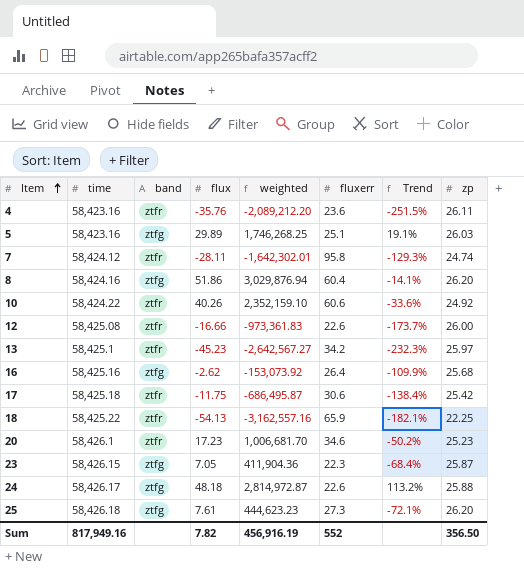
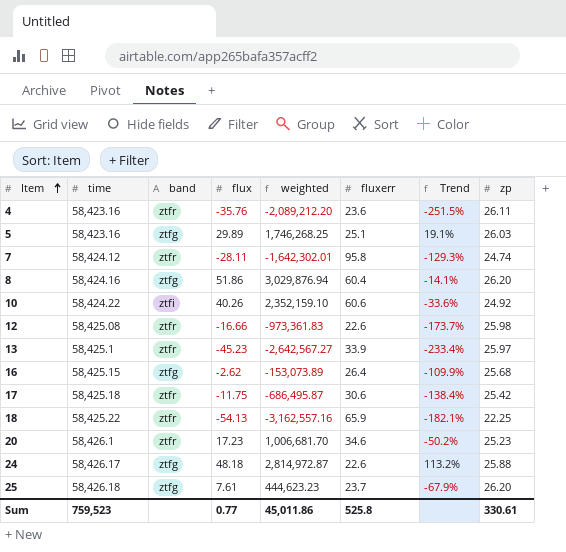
row 23: 58,426.15 | ztfg | 7.05 | 411,904.36 | 22.3 | -68.4% | 25.87 -> none
10 | band: ztfr -> ztfi
12 | zp: 26.00 -> 25.98
13 | fluxerr: 34.2 -> 33.9
13 | Trend: -232.3% -> -233.4%
16 | time: 58,425.16 -> 58,425.15
16 | weighted: -153,073.92 -> -153,073.89
25 | fluxerr: 27.3 -> 23.7
25 | Trend: -72.1% -> -67.9%
Sum | time: 817,949.16 -> 759,523
Sum | flux: 7.82 -> 0.77
Sum | weighted: 456,916.19 -> 45,011.86
Sum | fluxerr: 552 -> 525.8
Sum | zp: 356.50 -> 330.61

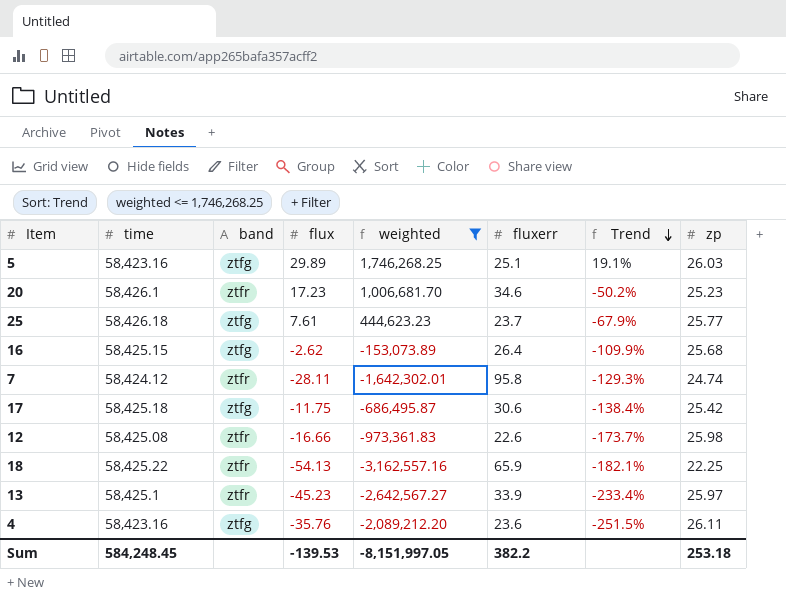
filter: none -> weighted <= 1,746,268.25
row order: Item ascending -> Trend descending
25 | zp: 26.20 -> 25.77
17 | band: ztfr -> ztfg
4 | band: ztfr -> ztfg
Sum | time: 759,523 -> 584,248.45
Sum | flux: 0.77 -> -139.53
Sum | weighted: 45,011.86 -> -8,151,997.05
Sum | fluxerr: 525.8 -> 382.2
Sum | zp: 330.61 -> 253.18

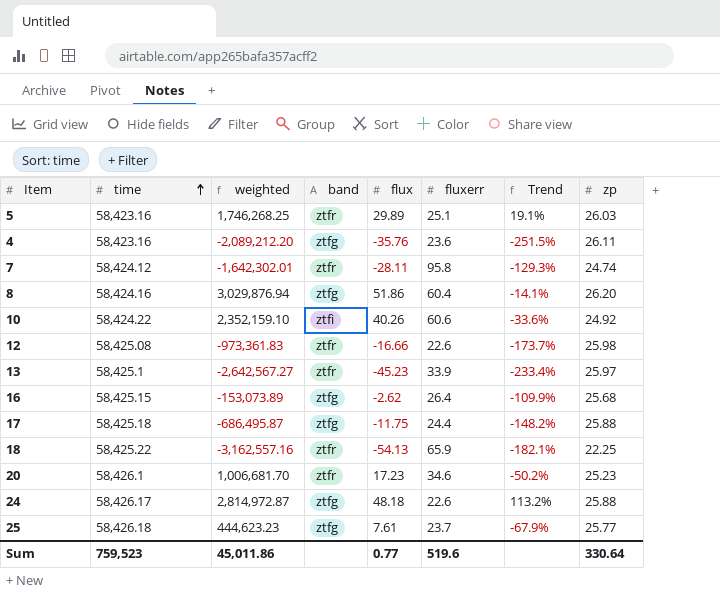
filter: weighted <= 1,746,268.25 -> none
row order: Trend descending -> time ascending
column weighted | position: 5 -> 3
5 | band: ztfg -> ztfr
17 | fluxerr: 30.6 -> 24.4
17 | Trend: -138.4% -> -148.2%
17 | zp: 25.42 -> 25.88
Sum | time: 584,248.45 -> 759,523
Sum | weighted: -8,151,997.05 -> 45,011.86
Sum | flux: -139.53 -> 0.77
Sum | fluxerr: 382.2 -> 519.6
Sum | zp: 253.18 -> 330.64

